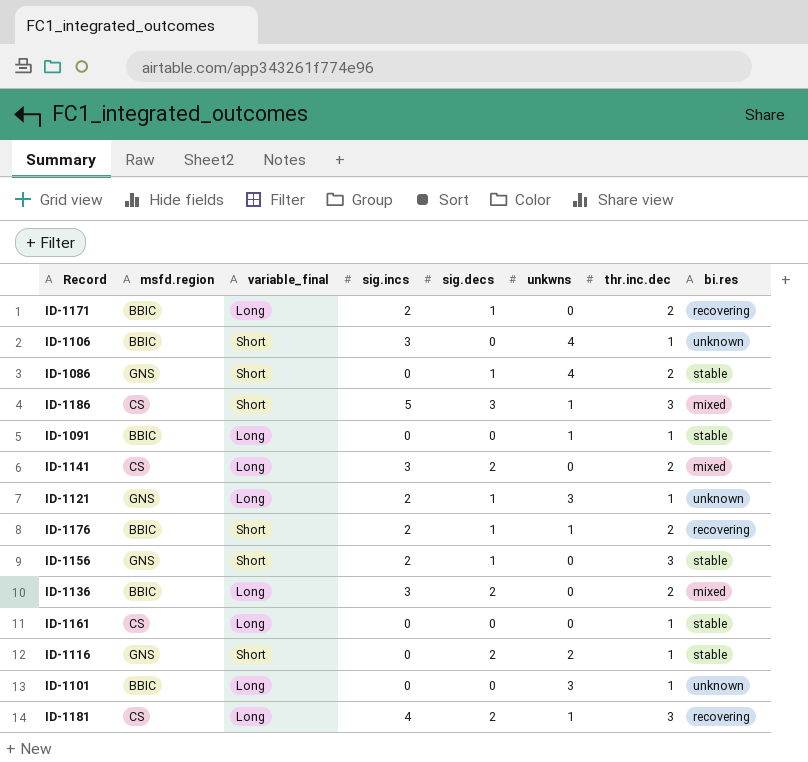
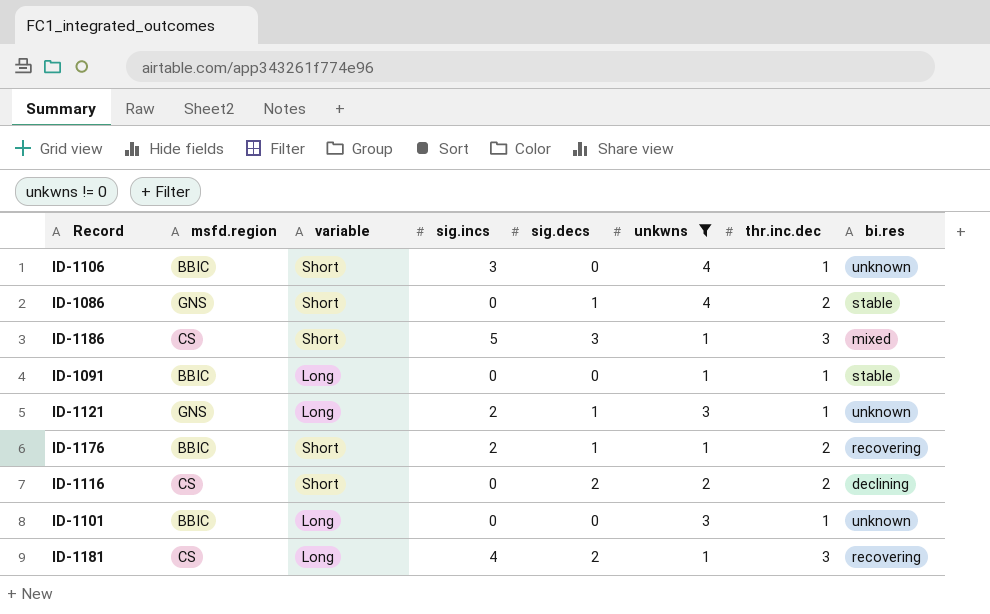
filter: none -> unkwns != 0
column name: variable_final -> variable
ID-1116 | msfd.region: GNS -> CS
ID-1116 | thr.inc.dec: 1 -> 2
ID-1116 | bi.res: stable -> declining

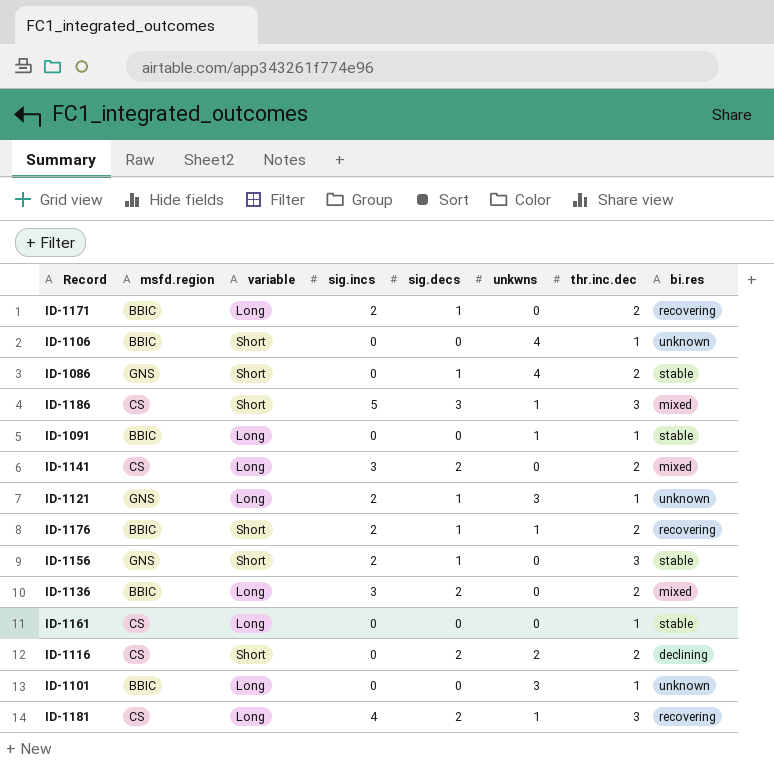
filter: unkwns != 0 -> none
ID-1106 | sig.incs: 3 -> 0

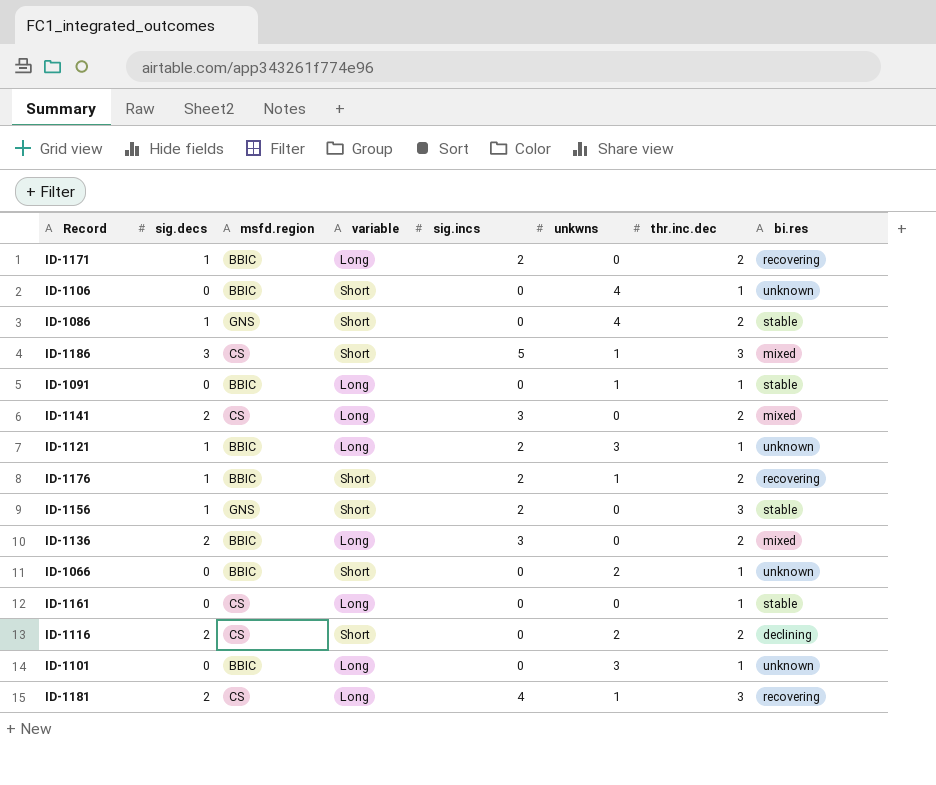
column sig.decs | position: 5 -> 2
ID-1121 | msfd.region: GNS -> BBIC
row ID-1066: none -> 0 | BBIC | Short | 0 | 2 | 1 | unknown

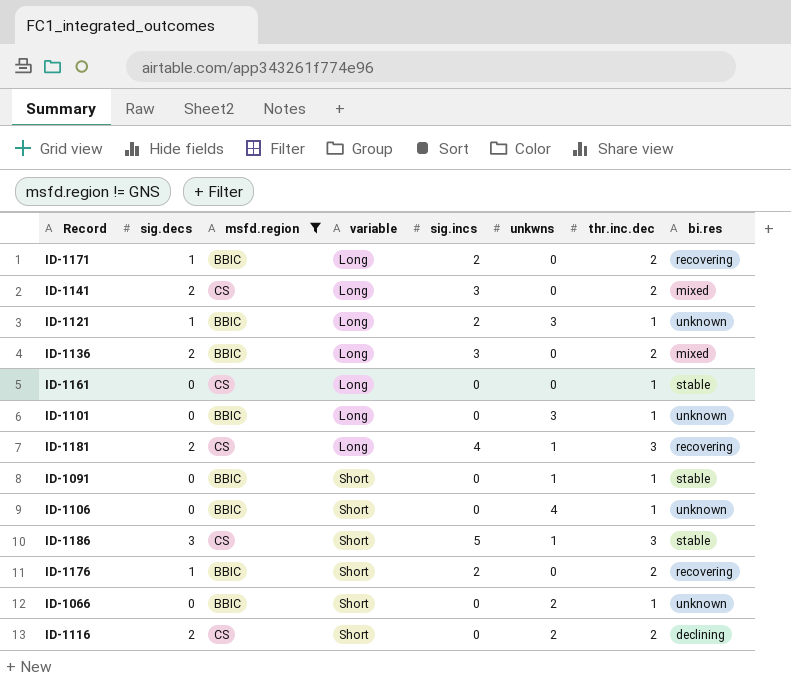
filter: none -> msfd.region != GNS
row order: none -> variable ascending
ID-1091 | variable: Long -> Short
ID-1186 | bi.res: mixed -> stable
ID-1176 | unkwns: 1 -> 0

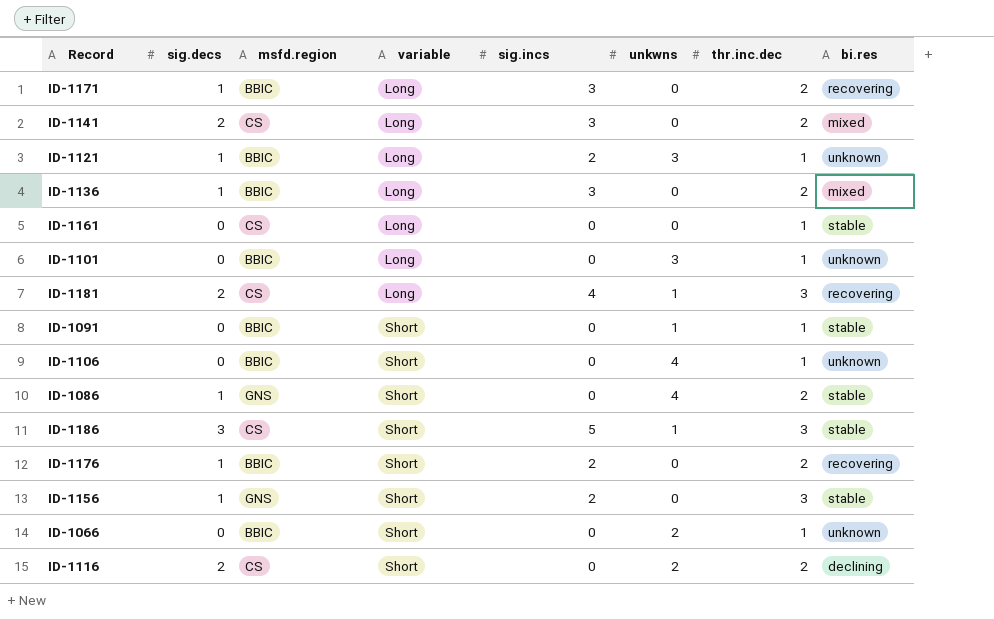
filter: msfd.region != GNS -> none
ID-1171 | sig.incs: 2 -> 3
ID-1136 | sig.decs: 2 -> 1

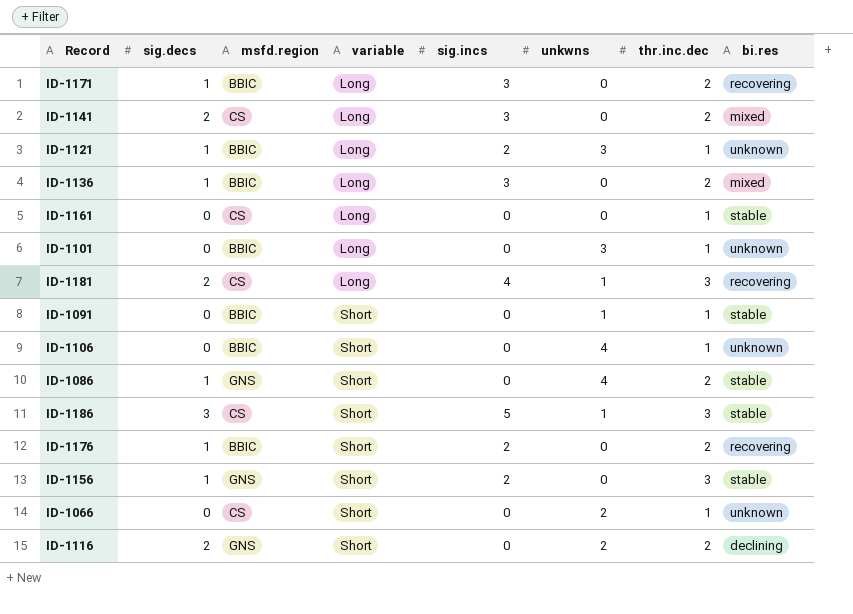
ID-1066 | msfd.region: BBIC -> CS
ID-1116 | msfd.region: CS -> GNS

